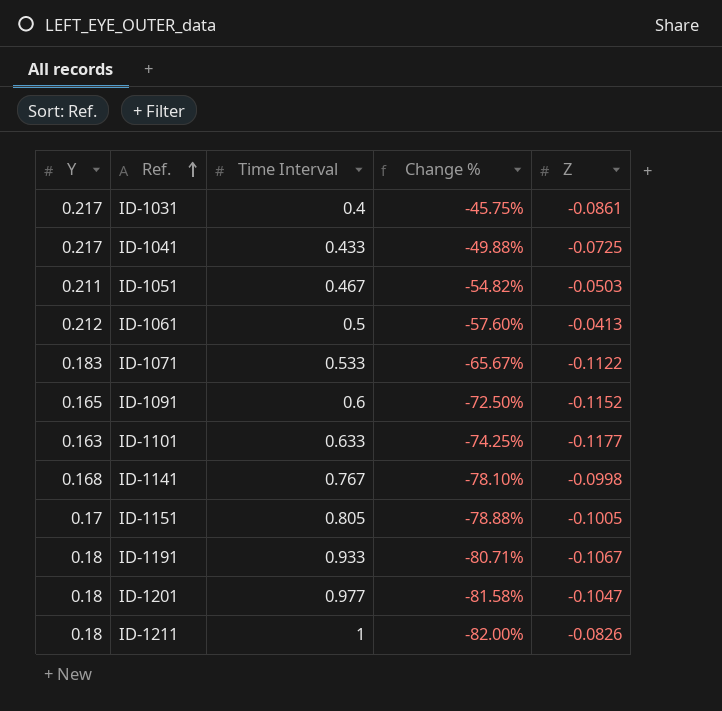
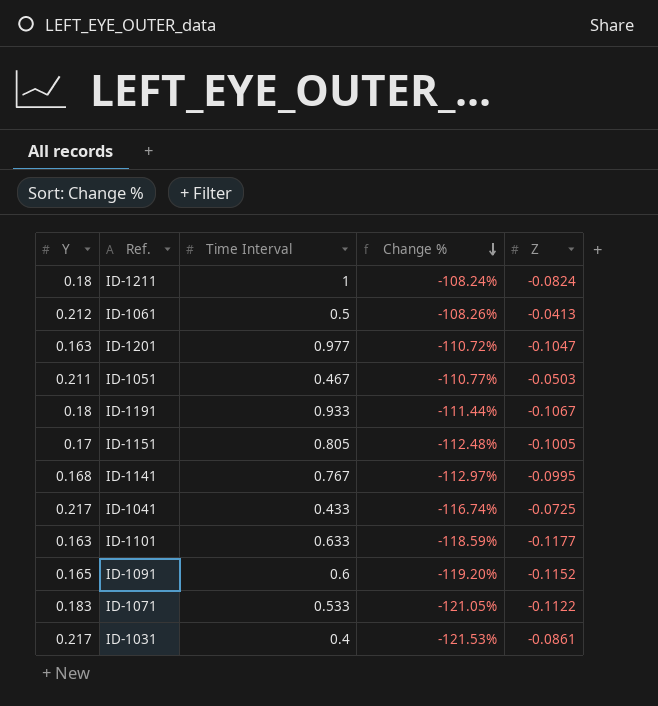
row order: Ref. ascending -> Change % descending
column Change % | formula: ([Y] - [Time Interval]) / [Time Interval] -> ([Z] - [Time Interval]) / [Time Interval]
ID-1211 | Z: -0.0826 -> -0.0824
ID-1201 | Y: 0.18 -> 0.163
ID-1141 | Z: -0.0998 -> -0.0995

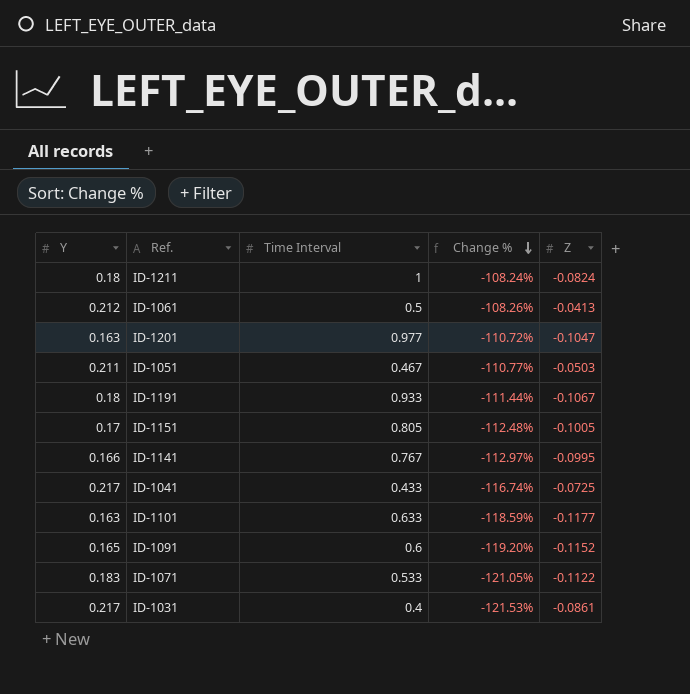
ID-1141 | Y: 0.168 -> 0.166

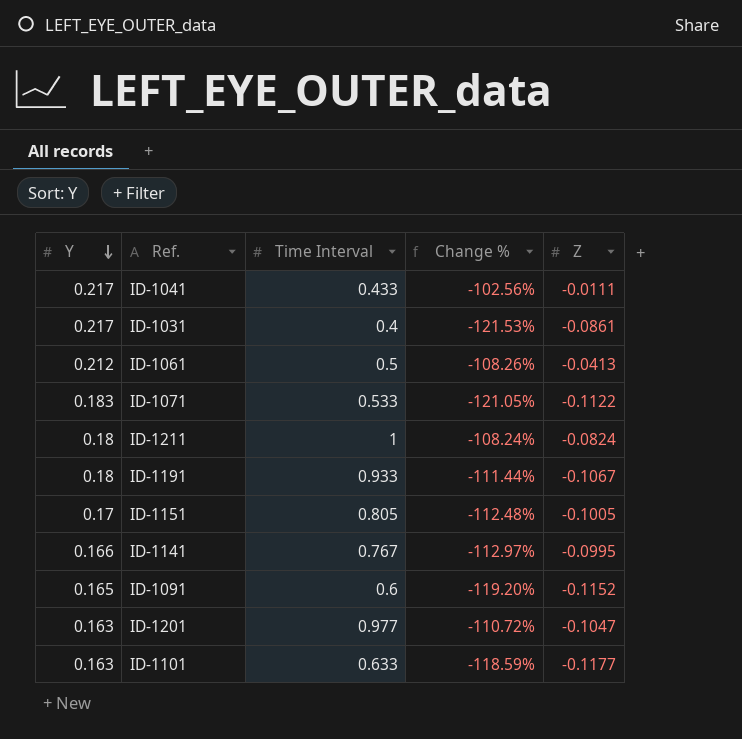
row order: Change % descending -> Y descending
row ID-1051: 0.211 | 0.467 | -110.77% | -0.0503 -> none
ID-1041 | Change %: -116.74% -> -102.56%
ID-1041 | Z: -0.0725 -> -0.0111

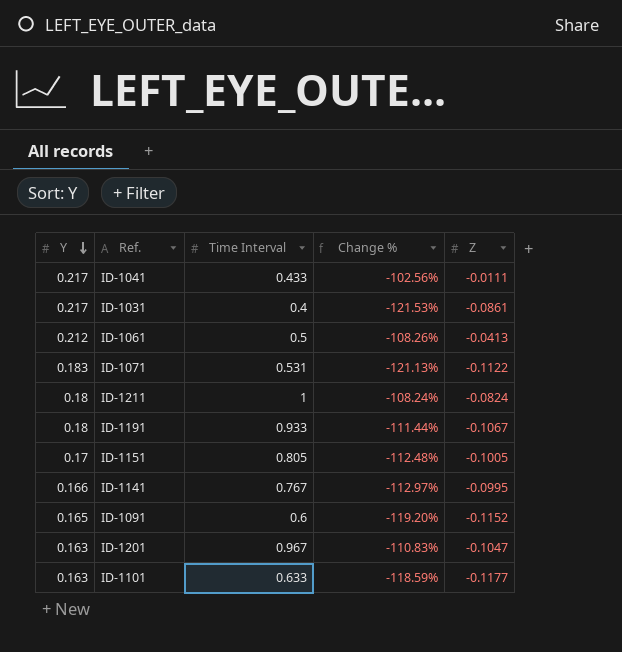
ID-1071 | Time Interval: 0.533 -> 0.531
ID-1071 | Change %: -121.05% -> -121.13%
ID-1201 | Time Interval: 0.977 -> 0.967
ID-1201 | Change %: -110.72% -> -110.83%

